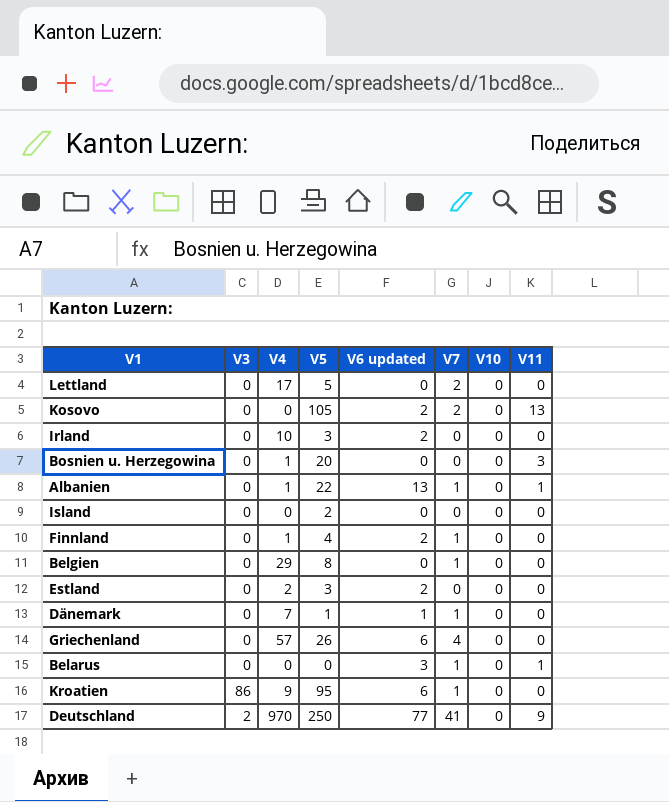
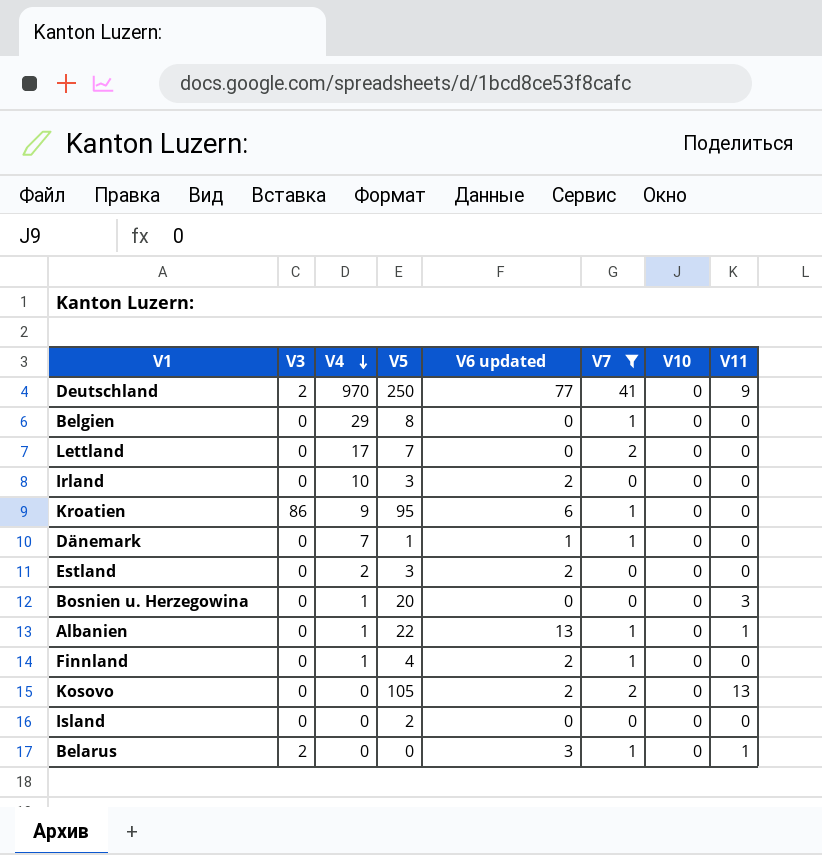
filter: none -> V7 != 4
row order: none -> V4 descending
Lettland | V5: 5 -> 7
Belarus | V3: 0 -> 2

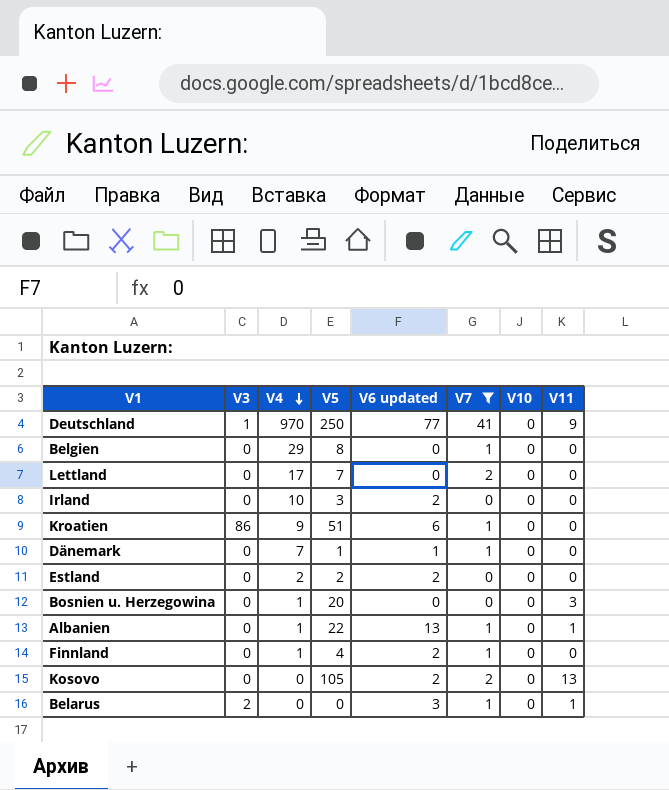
row Island: 0 | 0 | 2 | 0 | 0 | 0 | 0 -> none
Deutschland | V3: 2 -> 1
Kroatien | V5: 95 -> 51
Estland | V5: 3 -> 2

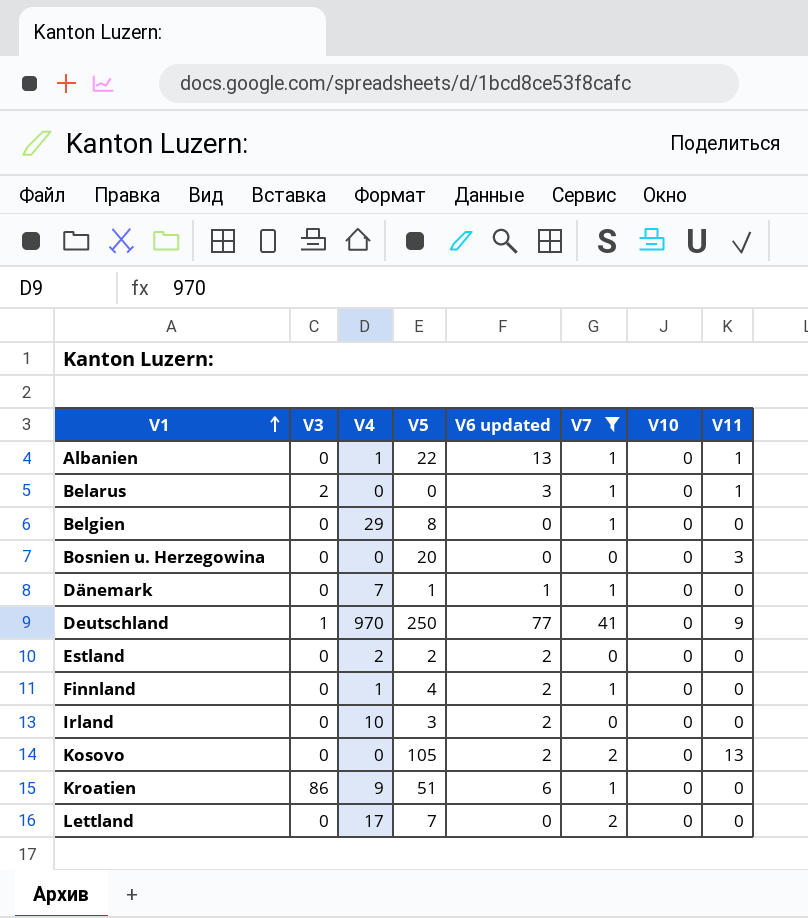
row order: V4 descending -> V1 ascending
Bosnien u. Herzegowina | V4: 1 -> 0

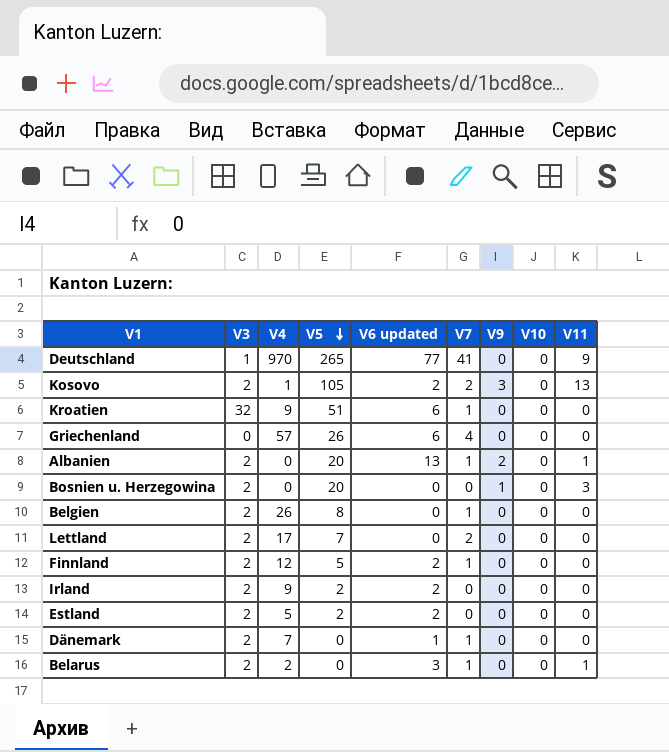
filter: V7 != 4 -> none
row order: V1 ascending -> V5 descending
column V9 | position: none -> 7
Deutschland | V5: 250 -> 265
Kosovo | V3: 0 -> 2
Kosovo | V4: 0 -> 1
Kroatien | V3: 86 -> 32
Albanien | V3: 0 -> 2
Albanien | V4: 1 -> 0
Albanien | V5: 22 -> 20
Bosnien u. Herzegowina | V3: 0 -> 2
Belgien | V3: 0 -> 2
Belgien | V4: 29 -> 26
Lettland | V3: 0 -> 2
Finnland | V3: 0 -> 2
Finnland | V4: 1 -> 12
Finnland | V5: 4 -> 5
Irland | V3: 0 -> 2
Irland | V4: 10 -> 9
Irland | V5: 3 -> 2
Estland | V3: 0 -> 2
Estland | V4: 2 -> 5
Dänemark | V3: 0 -> 2
Dänemark | V5: 1 -> 0
Belarus | V4: 0 -> 2

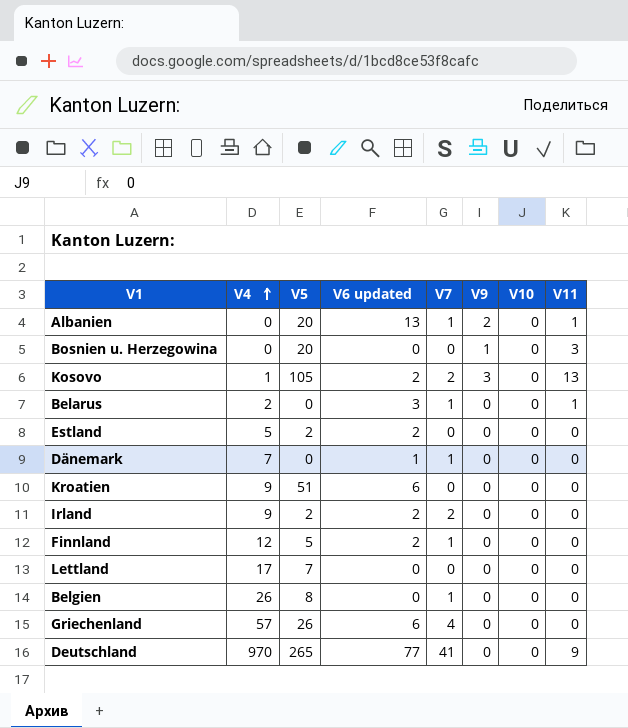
row order: V5 descending -> V4 ascending
column V3 | position: 2 -> none
Kroatien | V7: 1 -> 0
Irland | V7: 0 -> 2
Lettland | V7: 2 -> 0

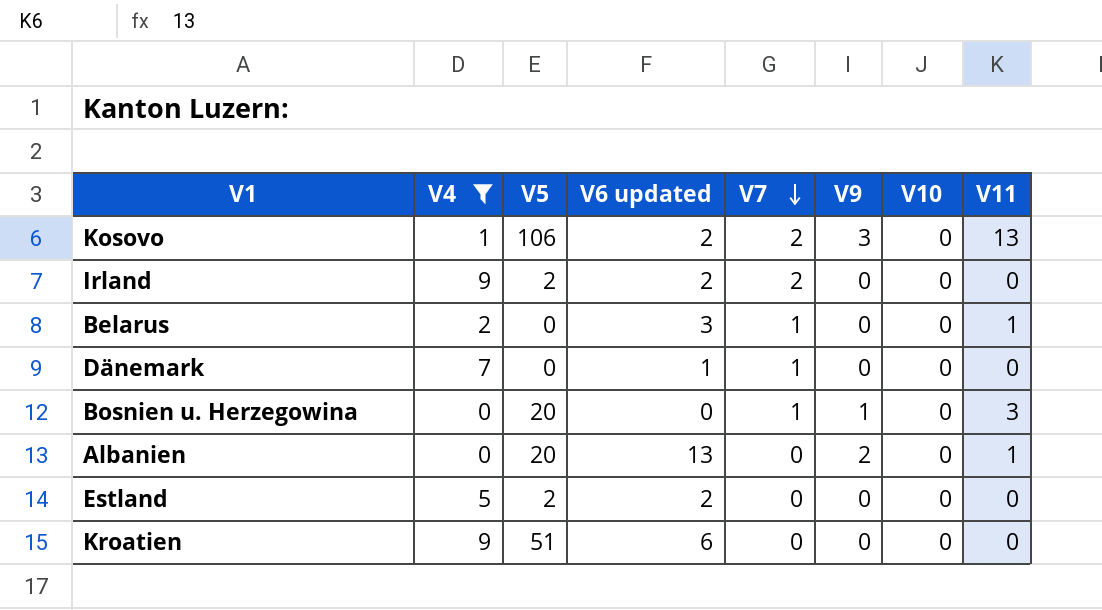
filter: none -> V4 <= 9
row order: V4 ascending -> V7 descending
Kosovo | V5: 105 -> 106
Bosnien u. Herzegowina | V7: 0 -> 1
Albanien | V7: 1 -> 0

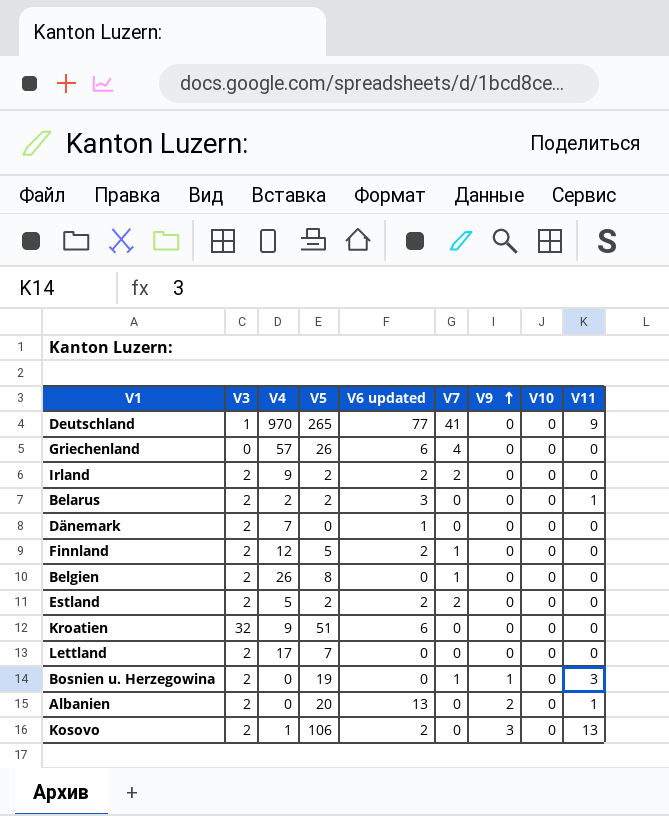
filter: V4 <= 9 -> none
row order: V7 descending -> V9 ascending
column V3 | position: none -> 2
Belarus | V5: 0 -> 2
Belarus | V7: 1 -> 0
Dänemark | V7: 1 -> 0
Estland | V7: 0 -> 2
Bosnien u. Herzegowina | V5: 20 -> 19
Kosovo | V7: 2 -> 0

